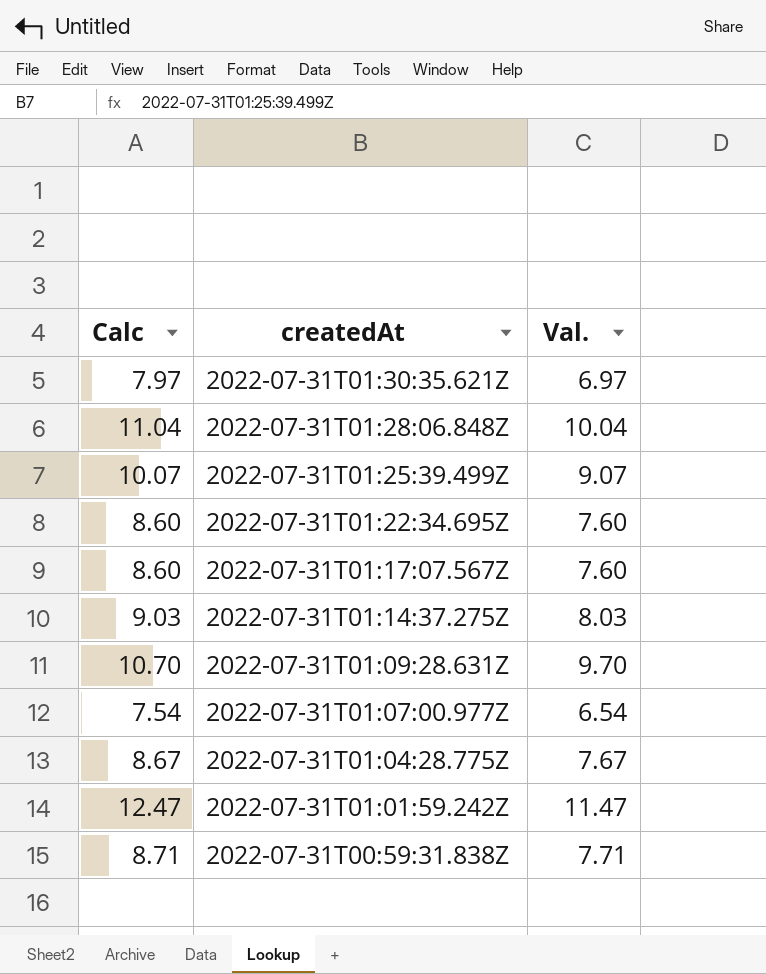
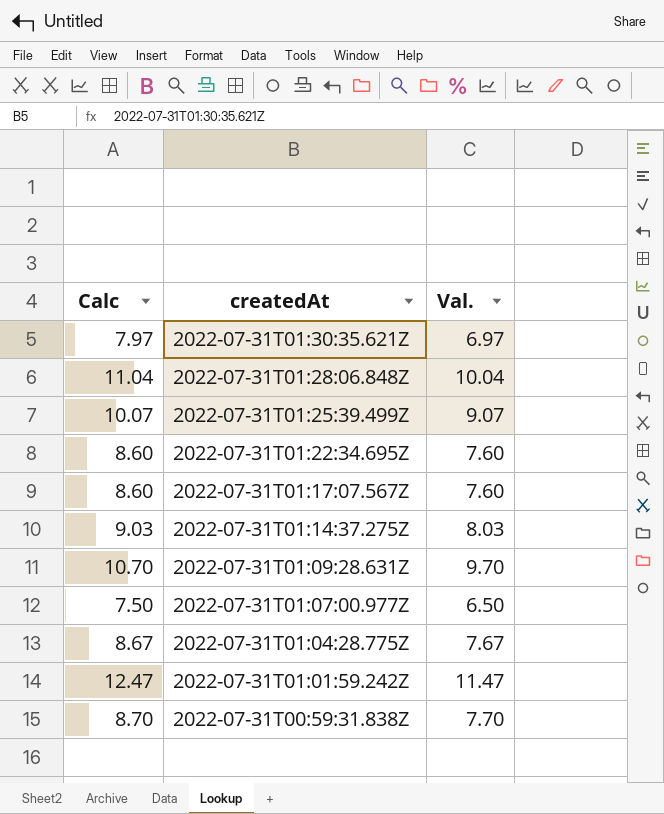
2022-07-31T01:07:00.977Z | Calc: 7.54 -> 7.50
2022-07-31T01:07:00.977Z | Val.: 6.54 -> 6.50
2022-07-31T00:59:31.838Z | Calc: 8.71 -> 8.70
2022-07-31T00:59:31.838Z | Val.: 7.71 -> 7.70

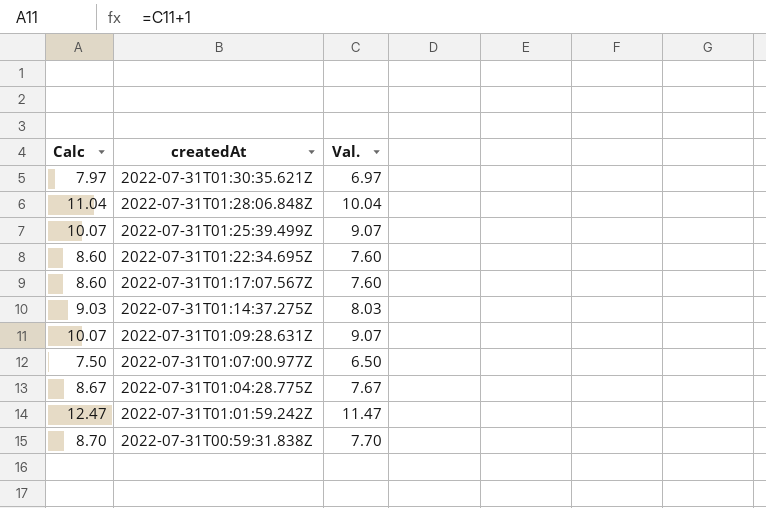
2022-07-31T01:09:28.631Z | Calc: 10.70 -> 10.07
2022-07-31T01:09:28.631Z | Val.: 9.70 -> 9.07

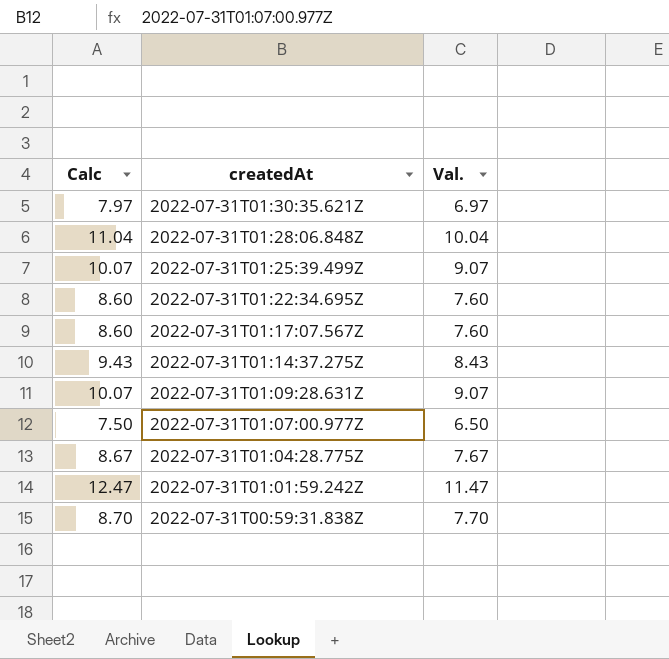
2022-07-31T01:14:37.275Z | Calc: 9.03 -> 9.43
2022-07-31T01:14:37.275Z | Val.: 8.03 -> 8.43

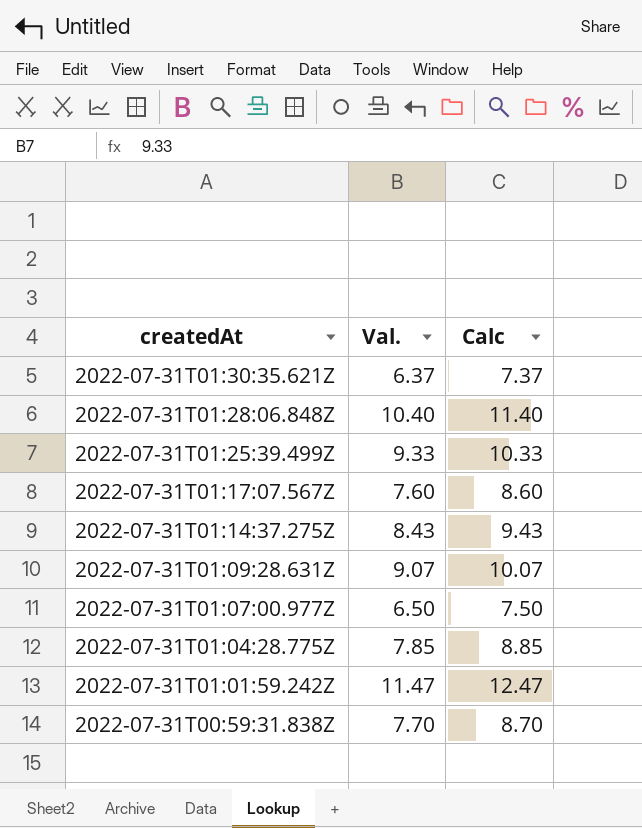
column Calc | position: 1 -> 3
row 2022-07-31T01:22:34.695Z: 8.60 | 7.60 -> none
2022-07-31T01:30:35.621Z | Val.: 6.97 -> 6.37
2022-07-31T01:30:35.621Z | Calc: 7.97 -> 7.37
2022-07-31T01:28:06.848Z | Val.: 10.04 -> 10.40
2022-07-31T01:28:06.848Z | Calc: 11.04 -> 11.40
2022-07-31T01:25:39.499Z | Val.: 9.07 -> 9.33
2022-07-31T01:25:39.499Z | Calc: 10.07 -> 10.33
2022-07-31T01:04:28.775Z | Val.: 7.67 -> 7.85
2022-07-31T01:04:28.775Z | Calc: 8.67 -> 8.85

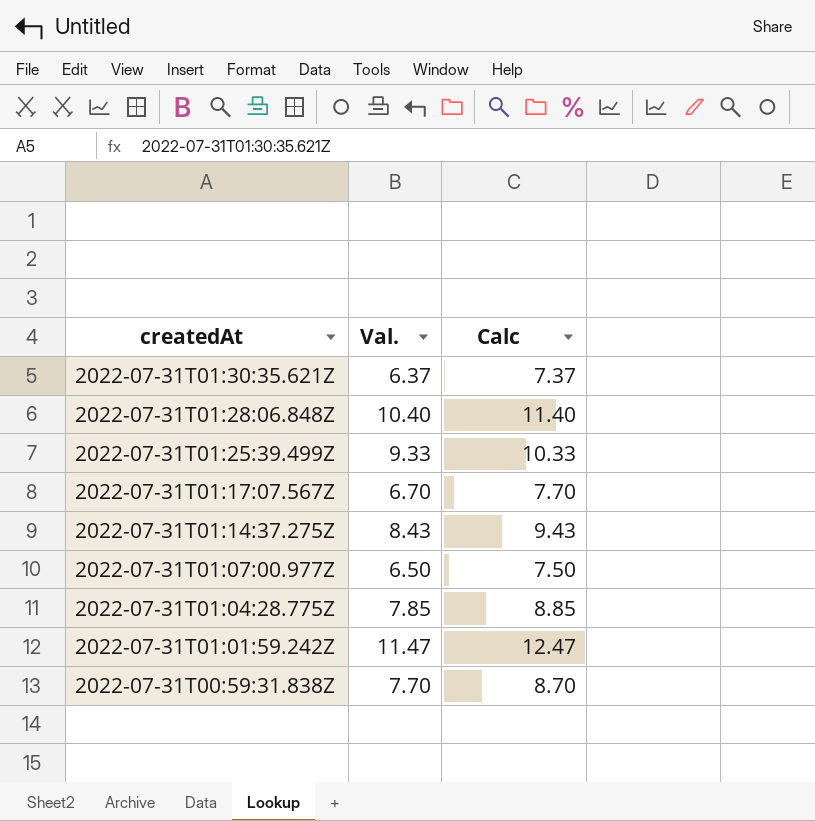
row 2022-07-31T01:09:28.631Z: 9.07 | 10.07 -> none
2022-07-31T01:17:07.567Z | Val.: 7.60 -> 6.70
2022-07-31T01:17:07.567Z | Calc: 8.60 -> 7.70

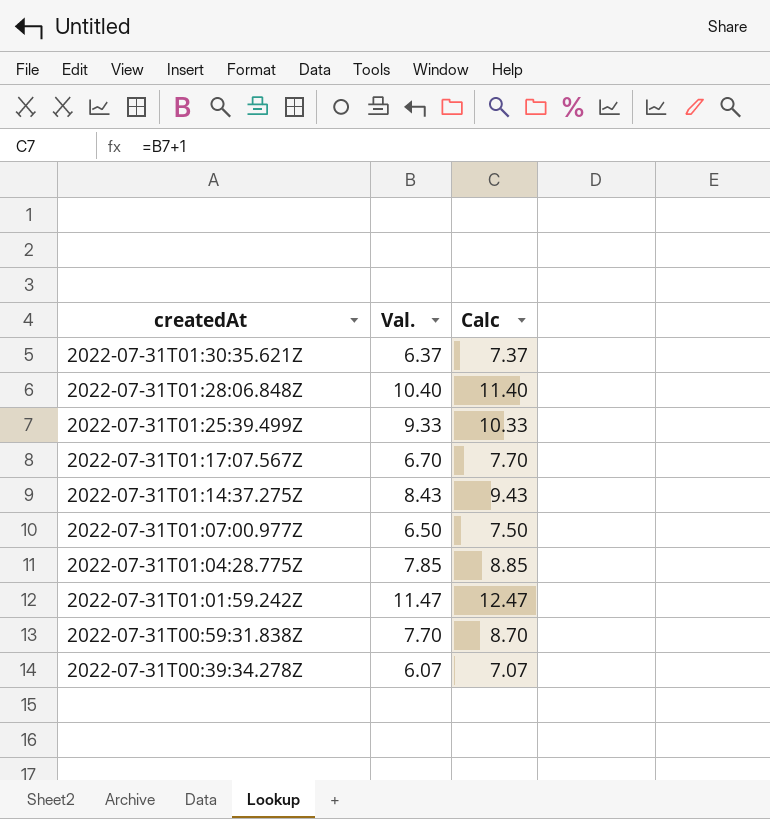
row 2022-07-31T00:39:34.278Z: none -> 6.07 | 7.07

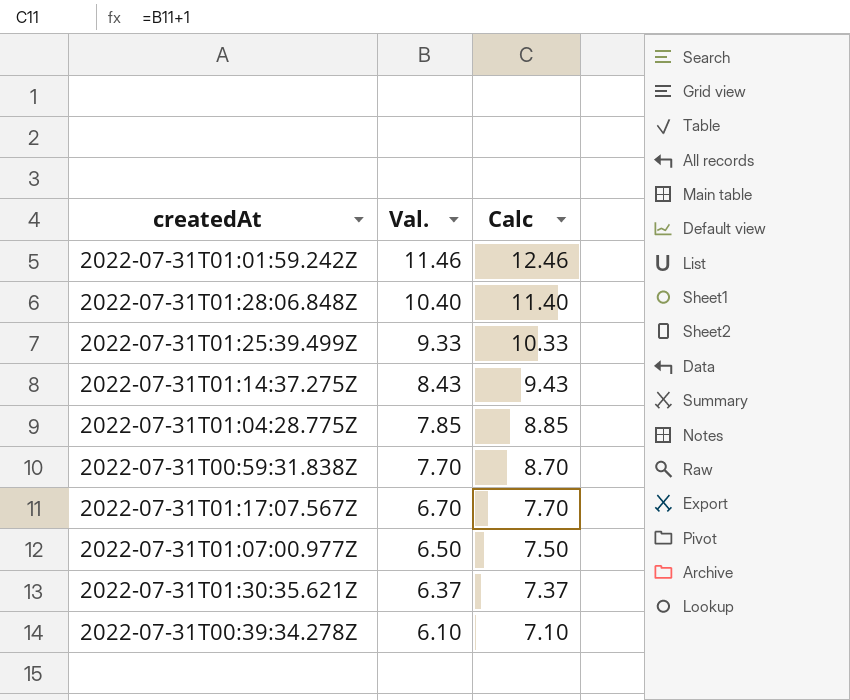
row order: createdAt descending -> Val. descending
2022-07-31T01:01:59.242Z | Val.: 11.47 -> 11.46
2022-07-31T01:01:59.242Z | Calc: 12.47 -> 12.46
2022-07-31T00:39:34.278Z | Val.: 6.07 -> 6.10
2022-07-31T00:39:34.278Z | Calc: 7.07 -> 7.10

